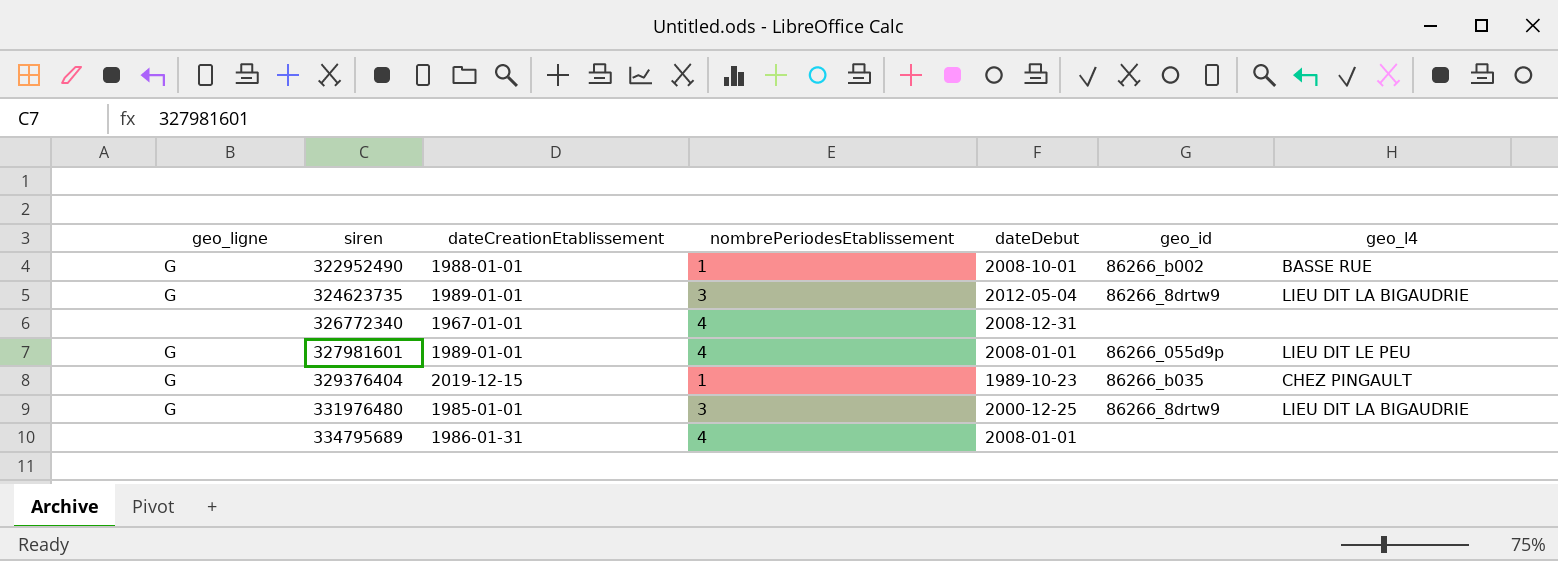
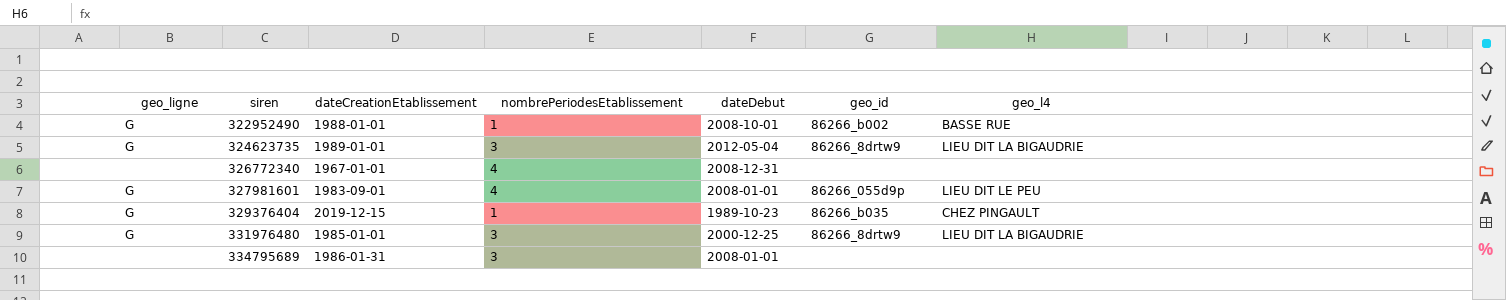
327981601 | dateCreationEtablissement: 1989-01-01 -> 1983-09-01
334795689 | nombrePeriodesEtablissement: 4 -> 3

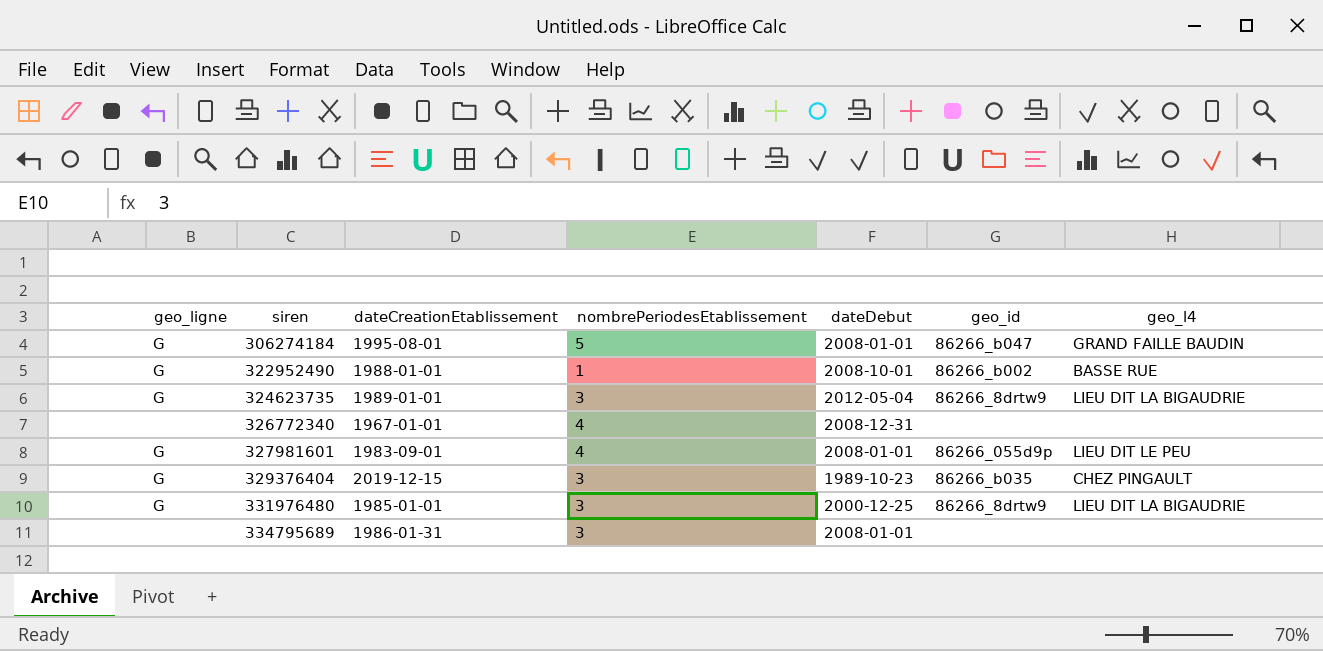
row 306274184: none -> G | 1995-08-01 | 5 | 2008-01-01 | 86266_b047 | GRAND FAILLE BAUDIN
329376404 | nombrePeriodesEtablissement: 1 -> 3

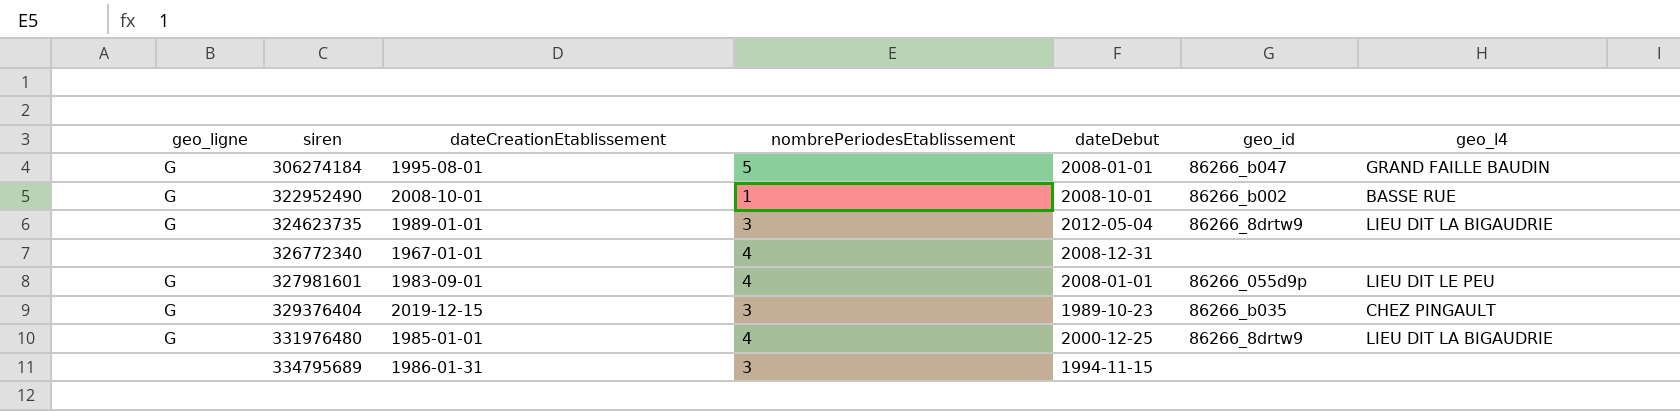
322952490 | dateCreationEtablissement: 1988-01-01 -> 2008-10-01
331976480 | nombrePeriodesEtablissement: 3 -> 4
334795689 | dateDebut: 2008-01-01 -> 1994-11-15

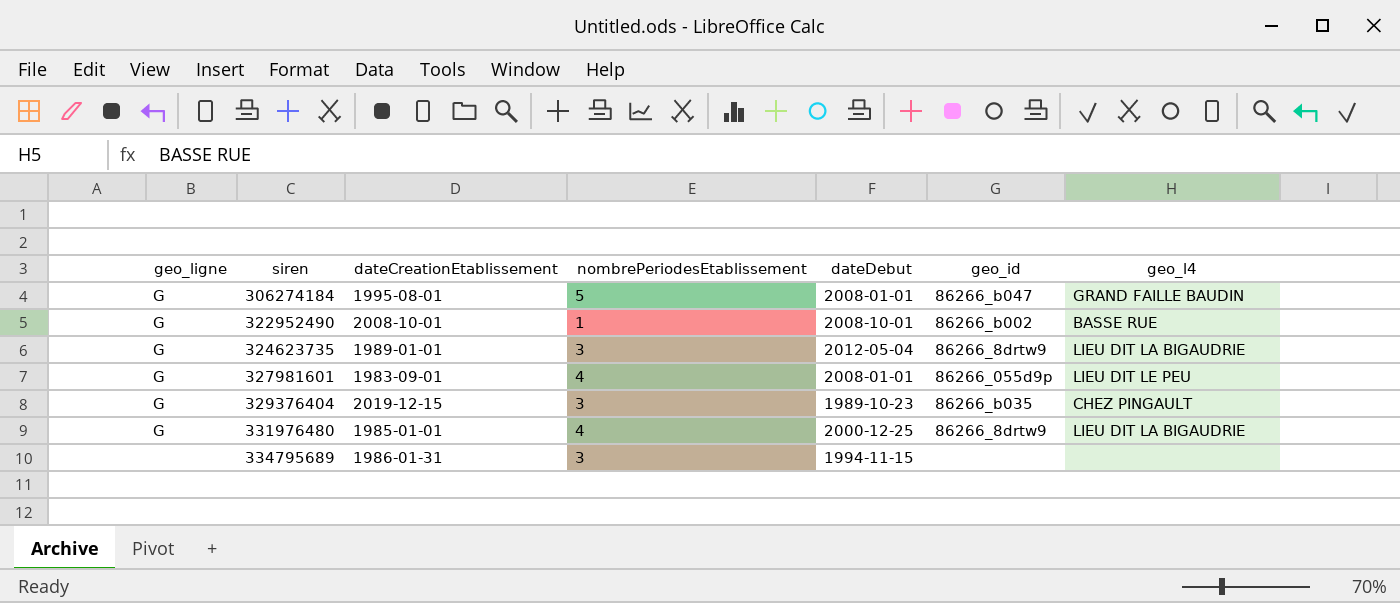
row 326772340: none | 1967-01-01 | 4 | 2008-12-31 | none | none -> none

